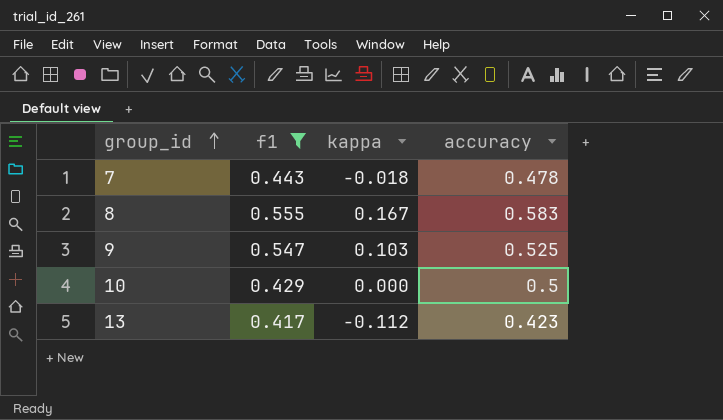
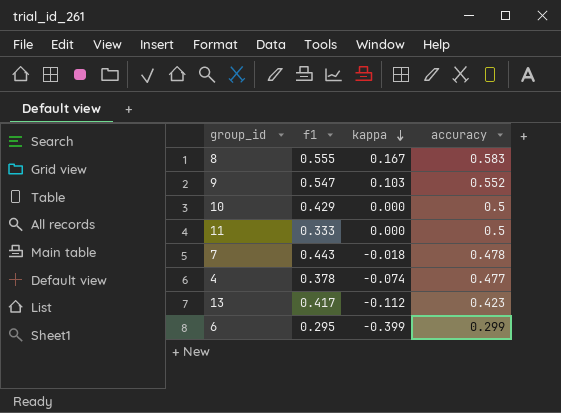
filter: f1 >= 0.417 -> none
row order: group_id ascending -> kappa descending
9 | accuracy: 0.525 -> 0.552

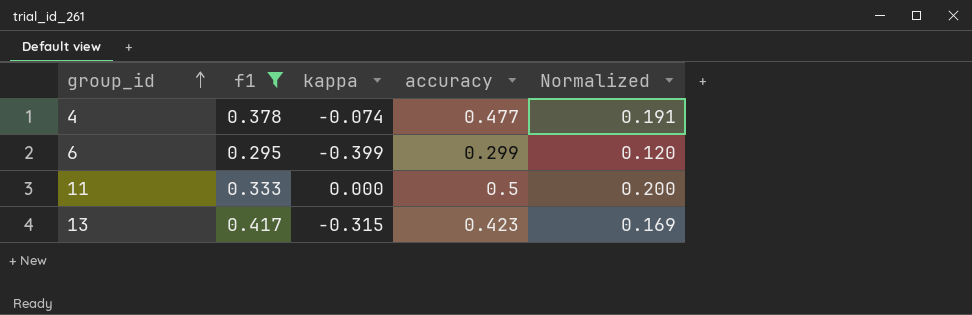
filter: none -> f1 <= 0.417
row order: kappa descending -> group_id ascending
column Normalized | formula: none -> [accuracy] * 0.4
13 | kappa: -0.112 -> -0.315

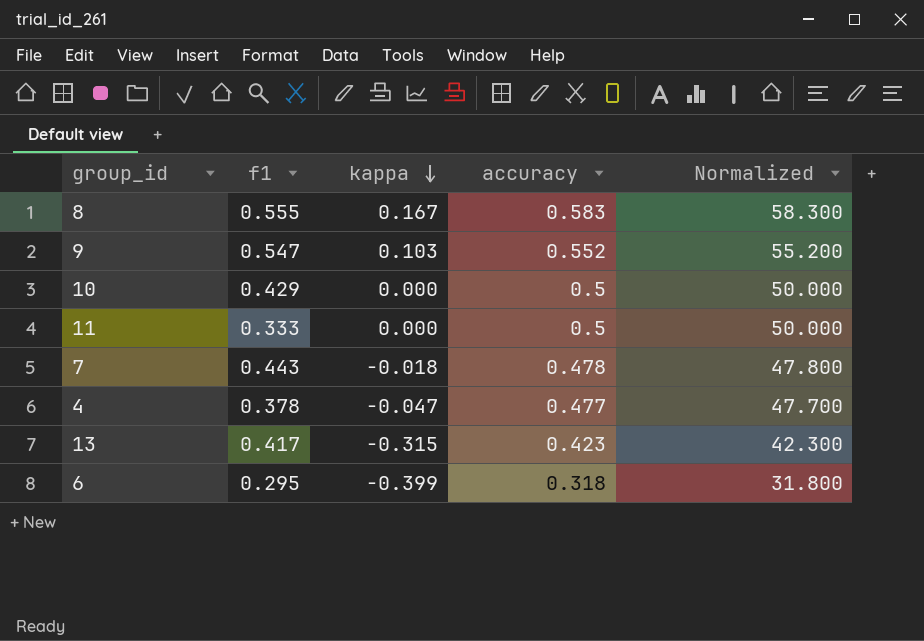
filter: f1 <= 0.417 -> none
row order: group_id ascending -> kappa descending
column Normalized | formula: [accuracy] * 0.4 -> [accuracy] * 100
4 | kappa: -0.074 -> -0.047
6 | accuracy: 0.299 -> 0.318

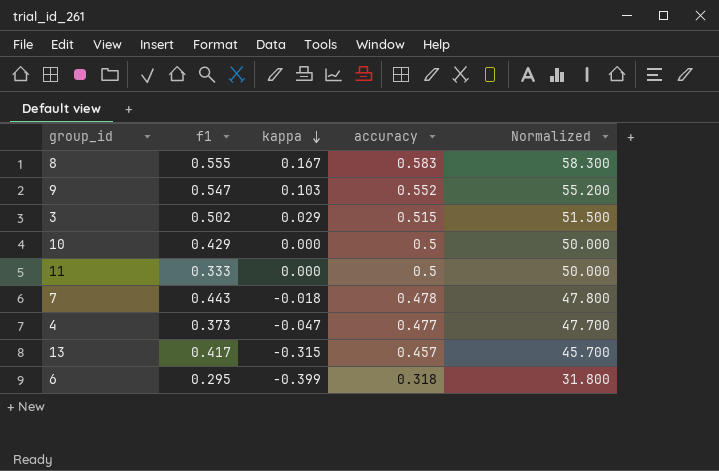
row 3: none -> 0.502 | 0.029 | 0.515 | 51.500
4 | f1: 0.378 -> 0.373
13 | accuracy: 0.423 -> 0.457
13 | Normalized: 42.300 -> 45.700

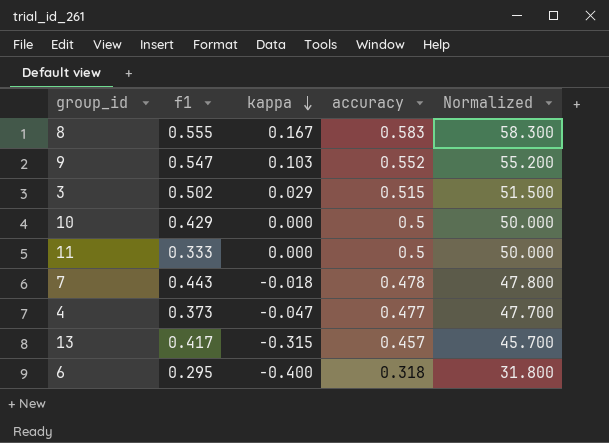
6 | kappa: -0.399 -> -0.400

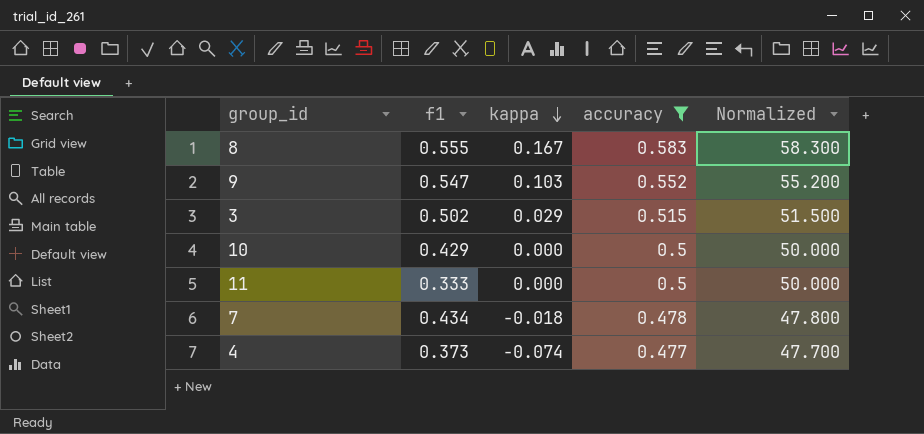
filter: none -> accuracy >= 0.477
7 | f1: 0.443 -> 0.434
4 | kappa: -0.047 -> -0.074

